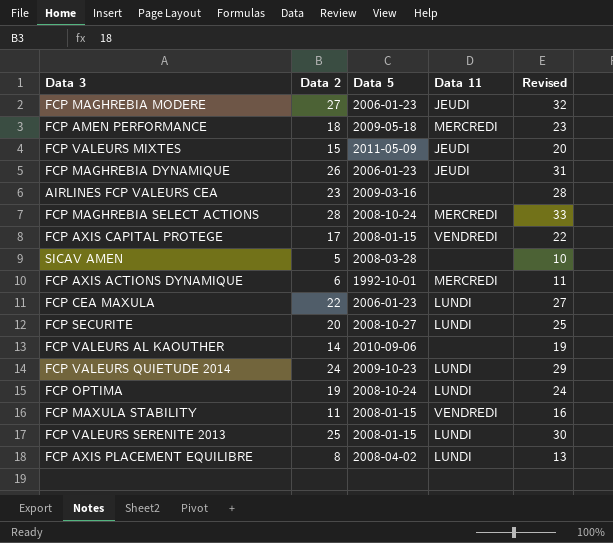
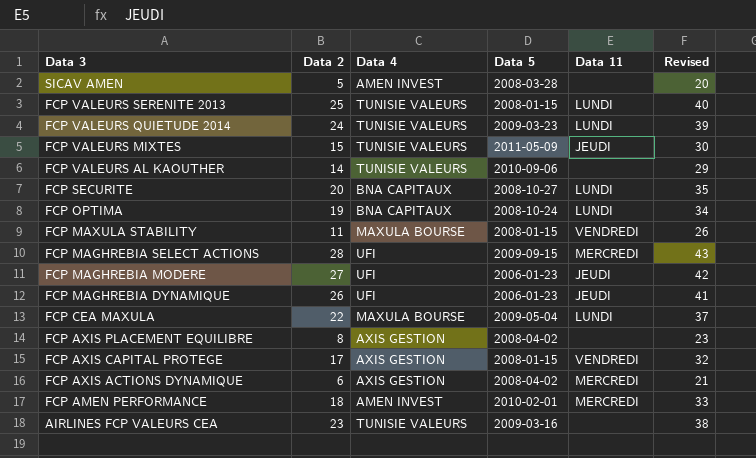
row order: none -> Data 3 descending
column Data 4 | position: none -> 3
column Revised | formula: [Data 2] + 5 -> [Data 2] + 15
FCP VALEURS QUIETUDE 2014 | Data 5: 2009-10-23 -> 2009-03-23
FCP MAGHREBIA SELECT ACTIONS | Data 5: 2008-10-24 -> 2009-09-15
FCP CEA MAXULA | Data 5: 2006-01-23 -> 2009-05-04
FCP AXIS PLACEMENT EQUILIBRE | Data 11: LUNDI -> none
FCP AXIS ACTIONS DYNAMIQUE | Data 5: 1992-10-01 -> 2008-04-02
FCP AMEN PERFORMANCE | Data 5: 2009-05-18 -> 2010-02-01

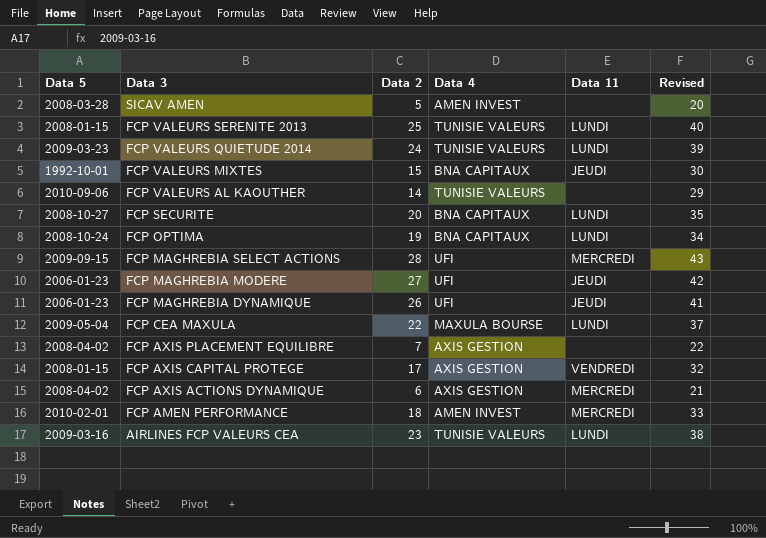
column Data 5 | position: 4 -> 1
row FCP MAXULA STABILITY: 11 | MAXULA BOURSE | 2008-01-15 | VENDREDI | 26 -> none
FCP VALEURS MIXTES | Data 5: 2011-05-09 -> 1992-10-01
FCP VALEURS MIXTES | Data 4: TUNISIE VALEURS -> BNA CAPITAUX
FCP AXIS PLACEMENT EQUILIBRE | Data 2: 8 -> 7
FCP AXIS PLACEMENT EQUILIBRE | Revised: 23 -> 22
AIRLINES FCP VALEURS CEA | Data 11: none -> LUNDI

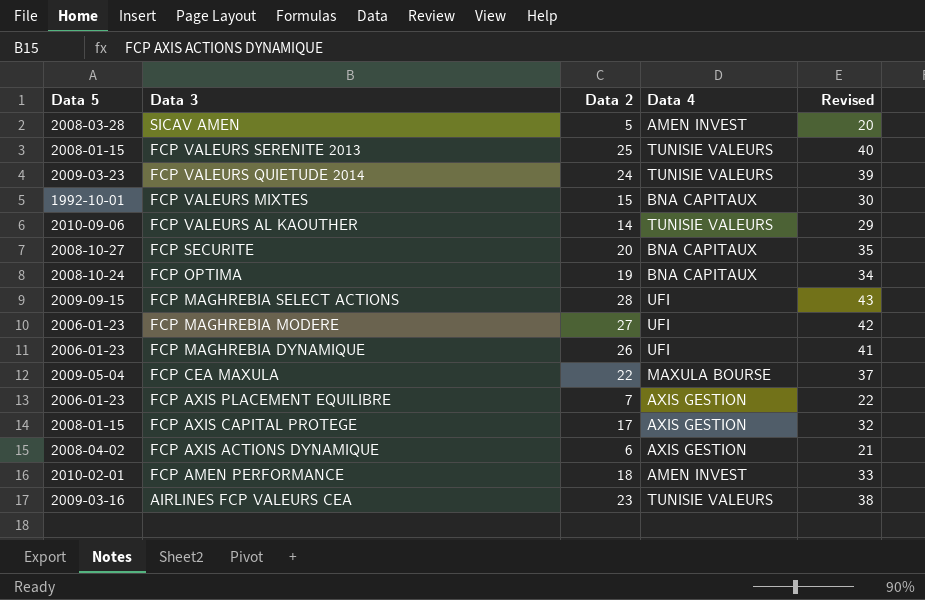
column Data 11 | position: 5 -> none
FCP AXIS PLACEMENT EQUILIBRE | Data 5: 2008-04-02 -> 2006-01-23

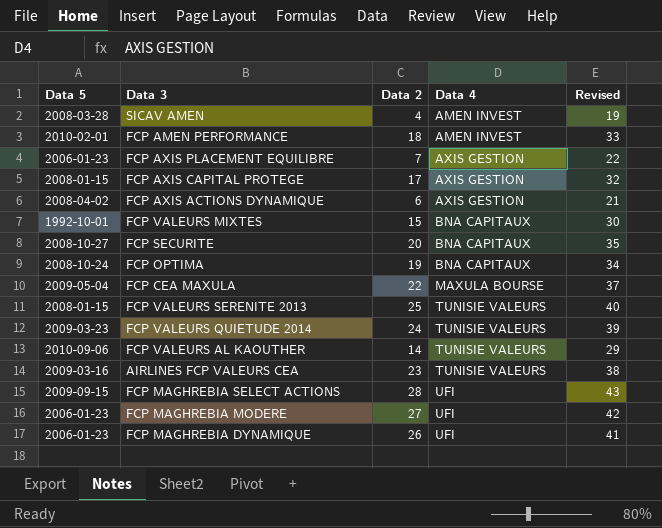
row order: Data 3 descending -> Data 4 ascending
SICAV AMEN | Data 2: 5 -> 4
SICAV AMEN | Revised: 20 -> 19

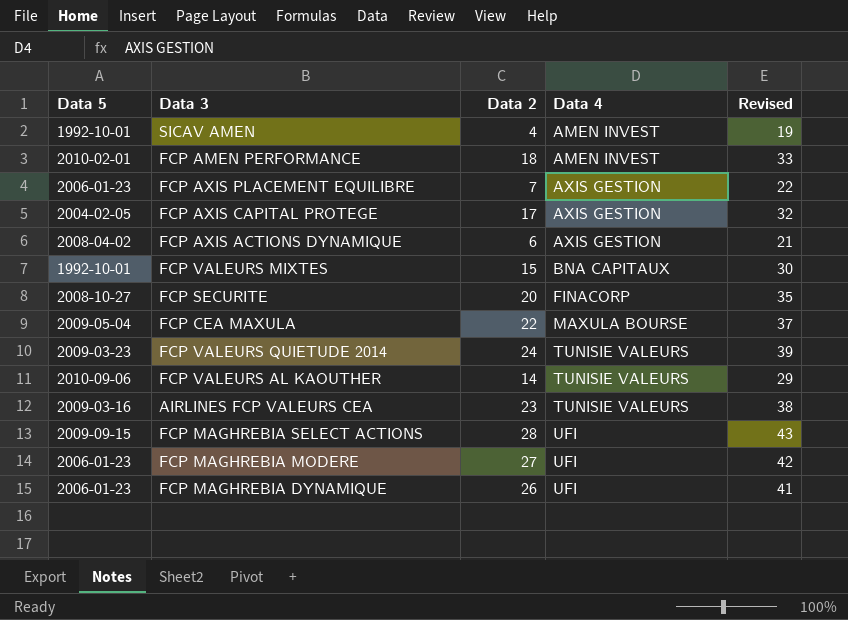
row FCP OPTIMA: 2008-10-24 | 19 | BNA CAPITAUX | 34 -> none
row FCP VALEURS SERENITE 2013: 2008-01-15 | 25 | TUNISIE VALEURS | 40 -> none
SICAV AMEN | Data 5: 2008-03-28 -> 1992-10-01
FCP AXIS CAPITAL PROTEGE | Data 5: 2008-01-15 -> 2004-02-05
FCP SECURITE | Data 4: BNA CAPITAUX -> FINACORP

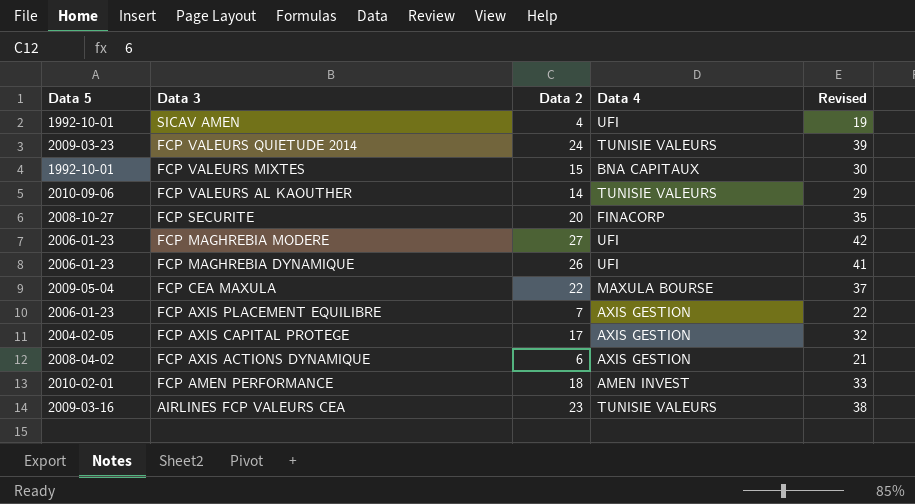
row order: Data 4 ascending -> Data 3 descending
row FCP MAGHREBIA SELECT ACTIONS: 2009-09-15 | 28 | UFI | 43 -> none
SICAV AMEN | Data 4: AMEN INVEST -> UFI

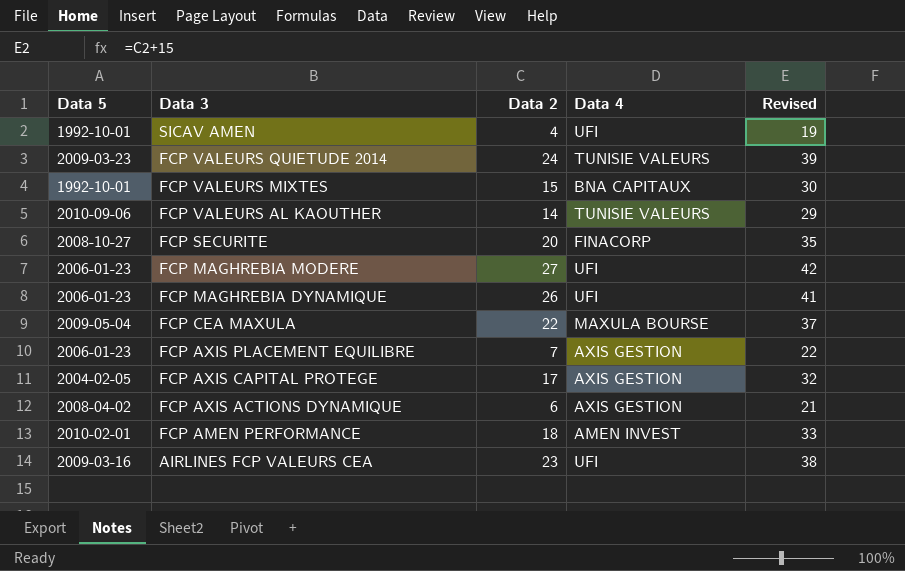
AIRLINES FCP VALEURS CEA | Data 4: TUNISIE VALEURS -> UFI

